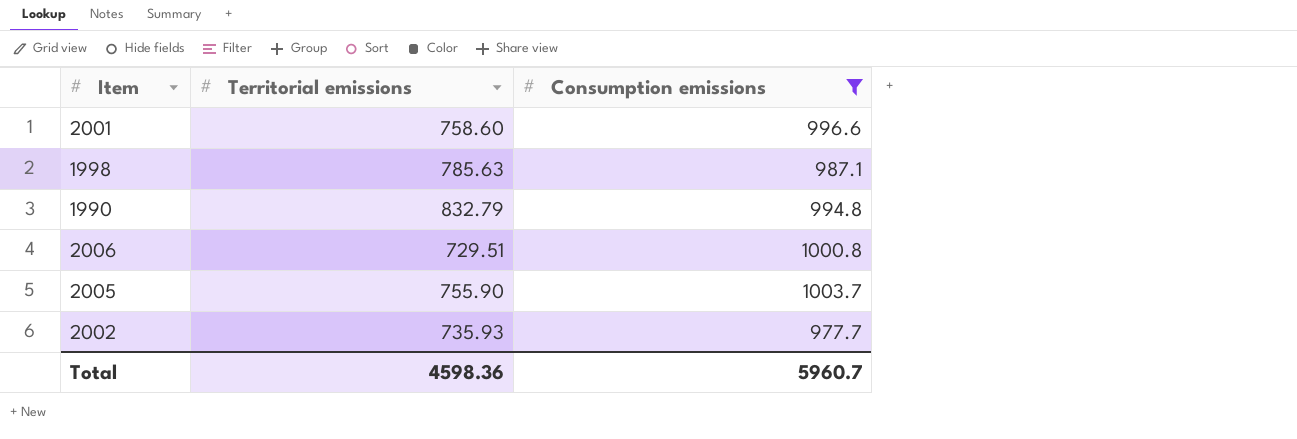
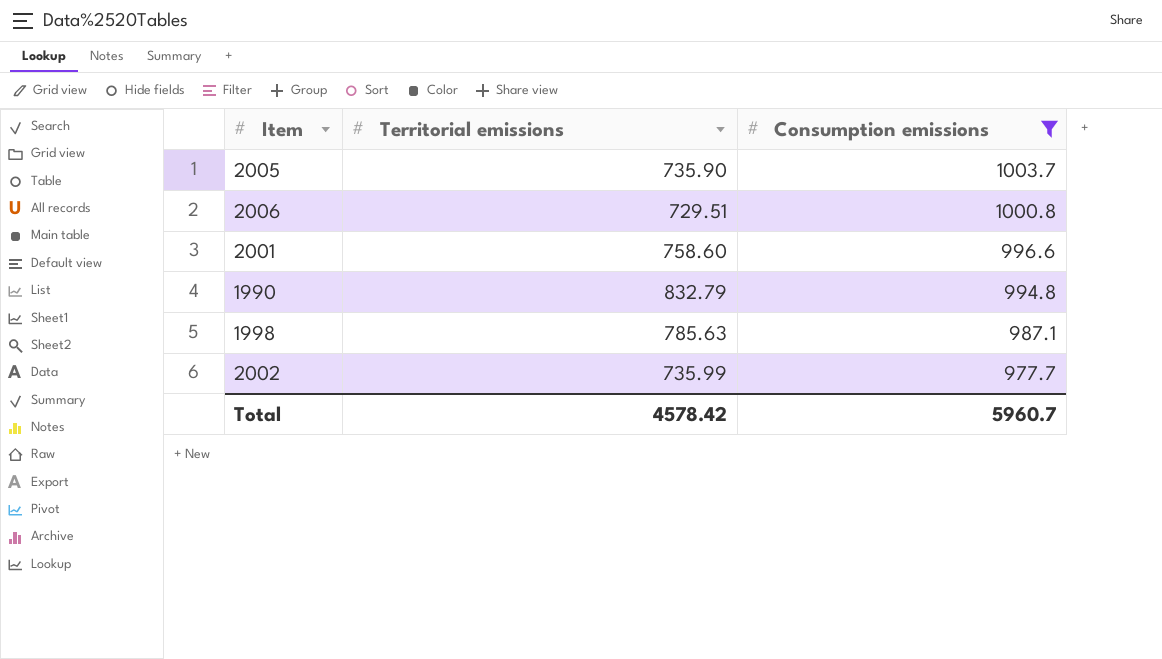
row order: none -> Consumption emissions descending
2005 | Territorial emissions: 755.90 -> 735.90
2002 | Territorial emissions: 735.93 -> 735.99
Total | Territorial emissions: 4598.36 -> 4578.42

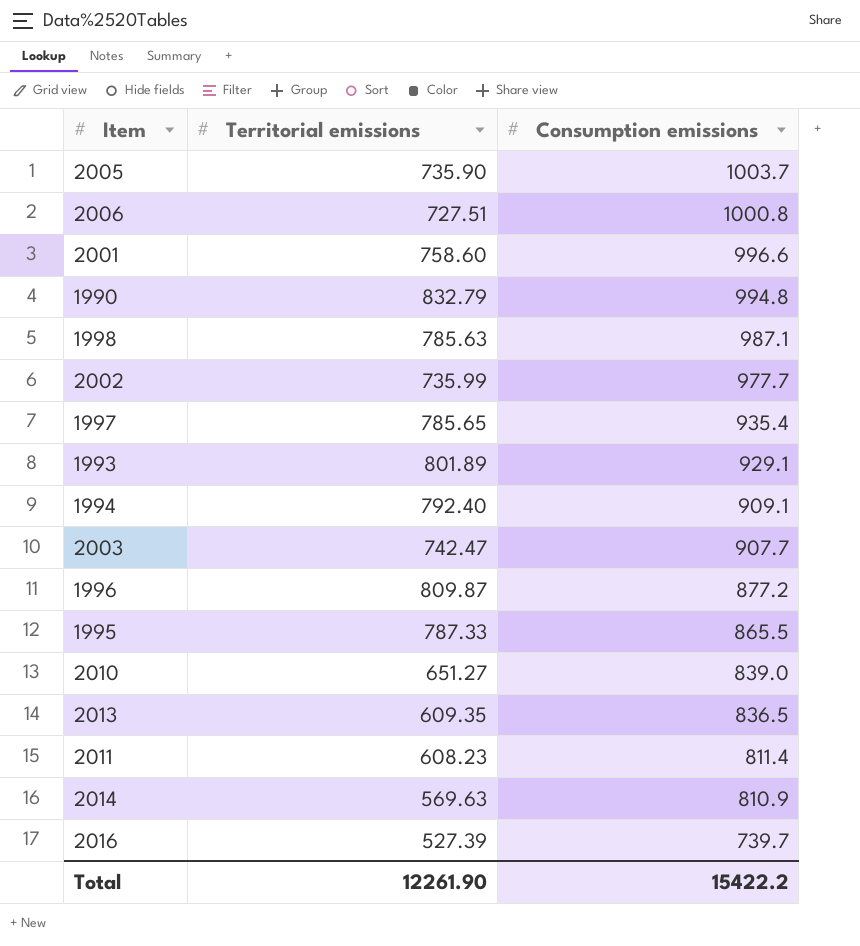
filter: Consumption emissions >= 977.7 -> none
2006 | Territorial emissions: 729.51 -> 727.51
Total | Territorial emissions: 4578.42 -> 12261.90
Total | Consumption emissions: 5960.7 -> 15422.2

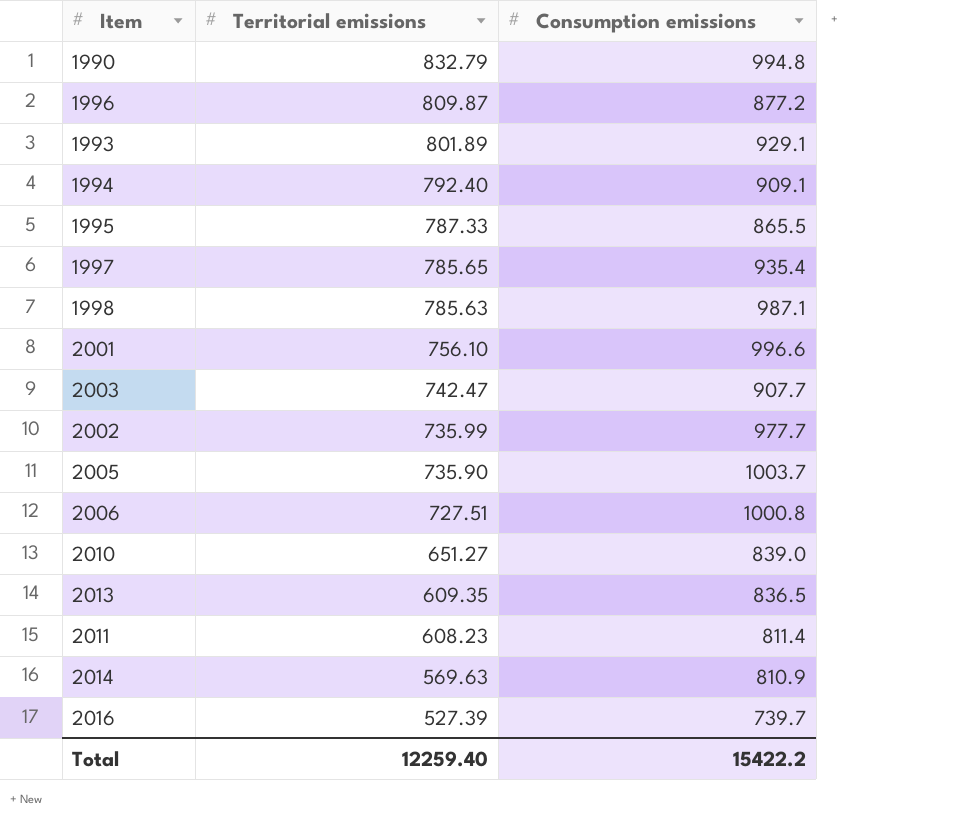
row order: Consumption emissions descending -> Territorial emissions descending
2001 | Territorial emissions: 758.60 -> 756.10
Total | Territorial emissions: 12261.90 -> 12259.40

